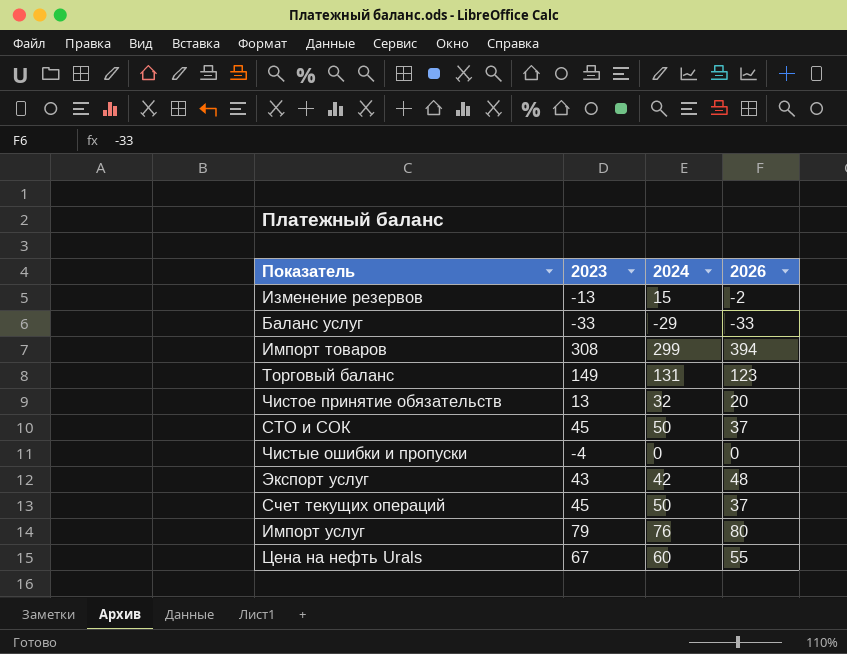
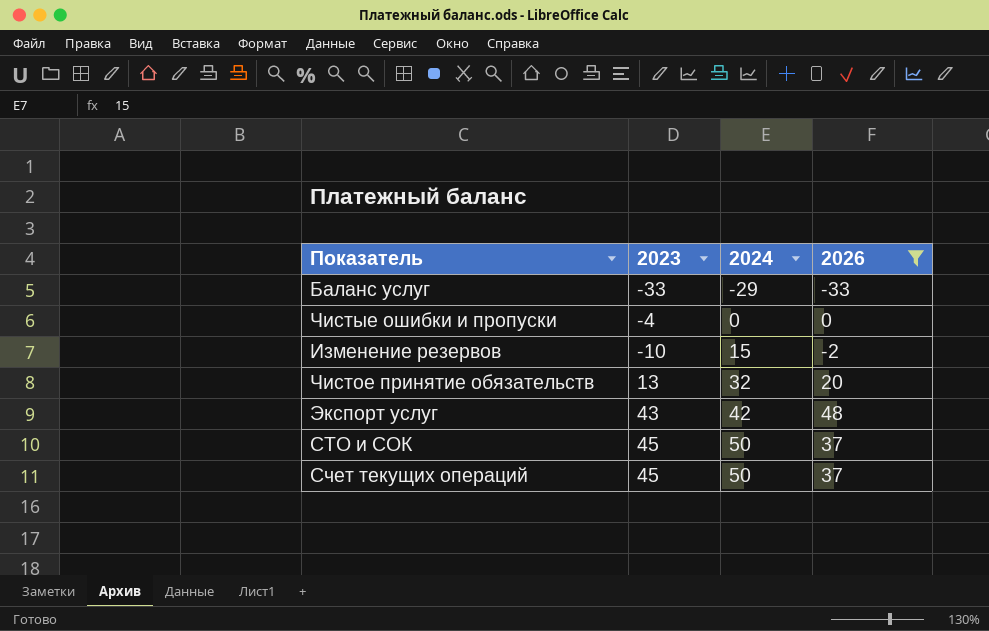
filter: none -> 2026 <= 48
row order: none -> 2024 ascending
Изменение резервов | 2023: -13 -> -10

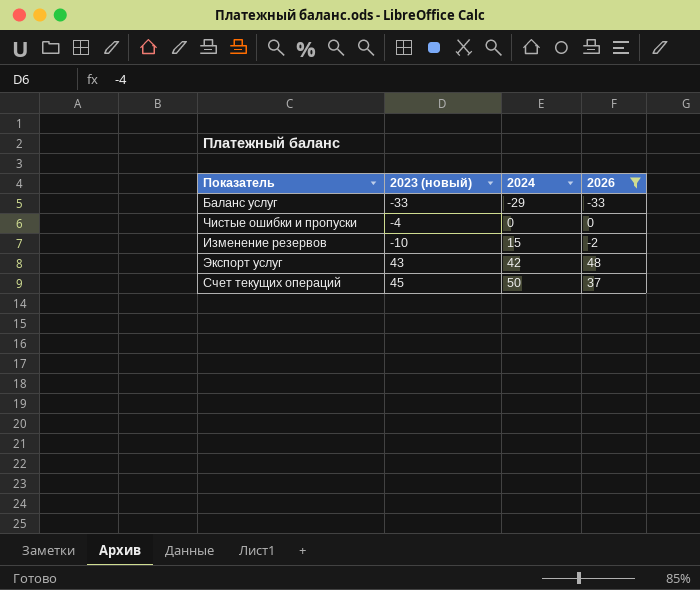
column name: 2023 -> 2023 (новый)
row Чистое принятие обязательств: 13 | 32 | 20 -> none
row СТО и СОК: 45 | 50 | 37 -> none

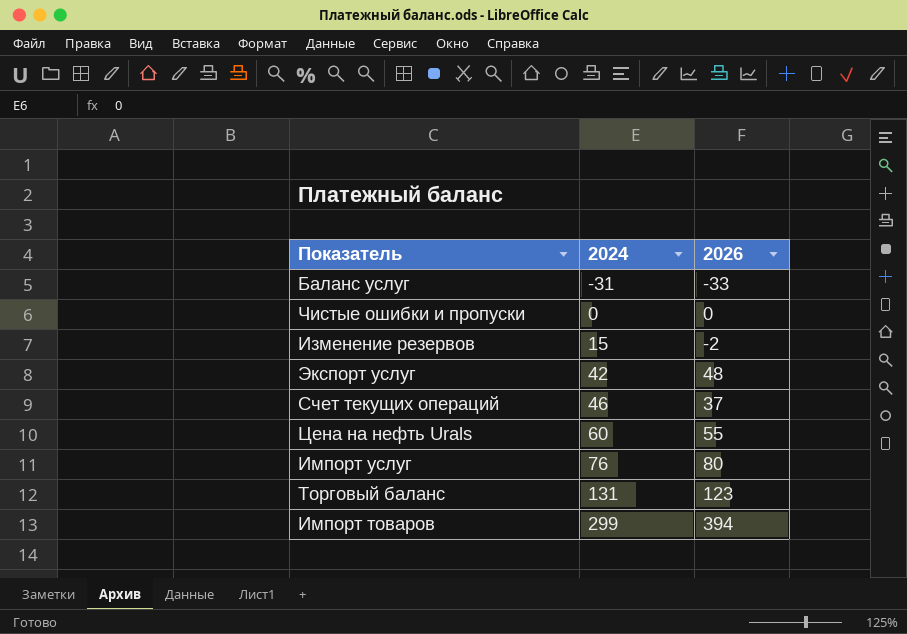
filter: 2026 <= 48 -> none
column 2023 (новый) | position: 2 -> none
Баланс услуг | 2024: -29 -> -31
Счет текущих операций | 2024: 50 -> 46

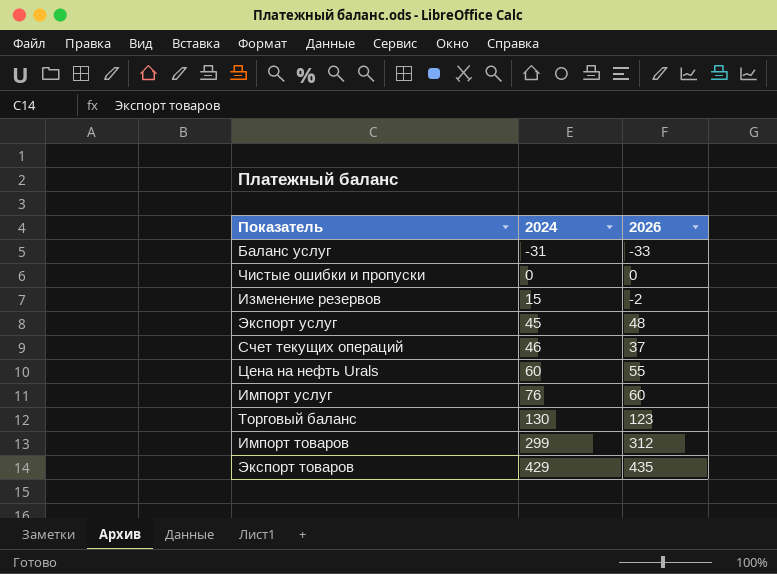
Экспорт услуг | 2024: 42 -> 45
Импорт услуг | 2026: 80 -> 60
Торговый баланс | 2024: 131 -> 130
Импорт товаров | 2026: 394 -> 312
row Экспорт товаров: none -> 429 | 435

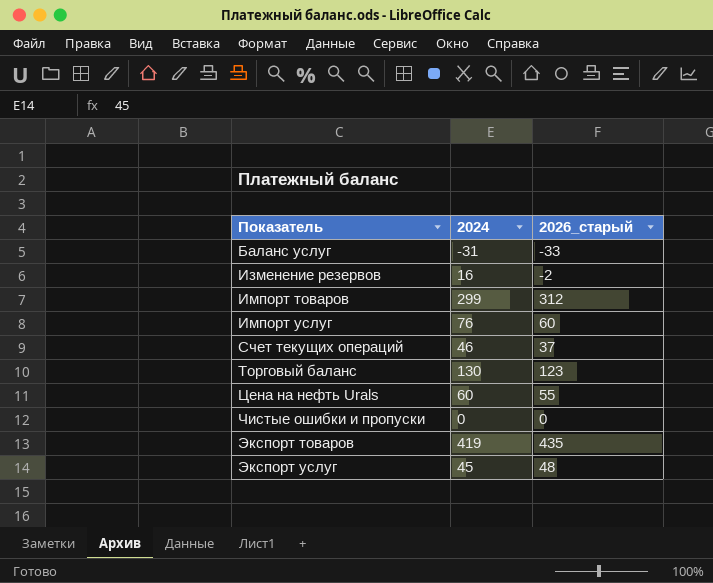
row order: 2024 ascending -> Показатель ascending
column name: 2026 -> 2026_старый
Изменение резервов | 2024: 15 -> 16
Экспорт товаров | 2024: 429 -> 419

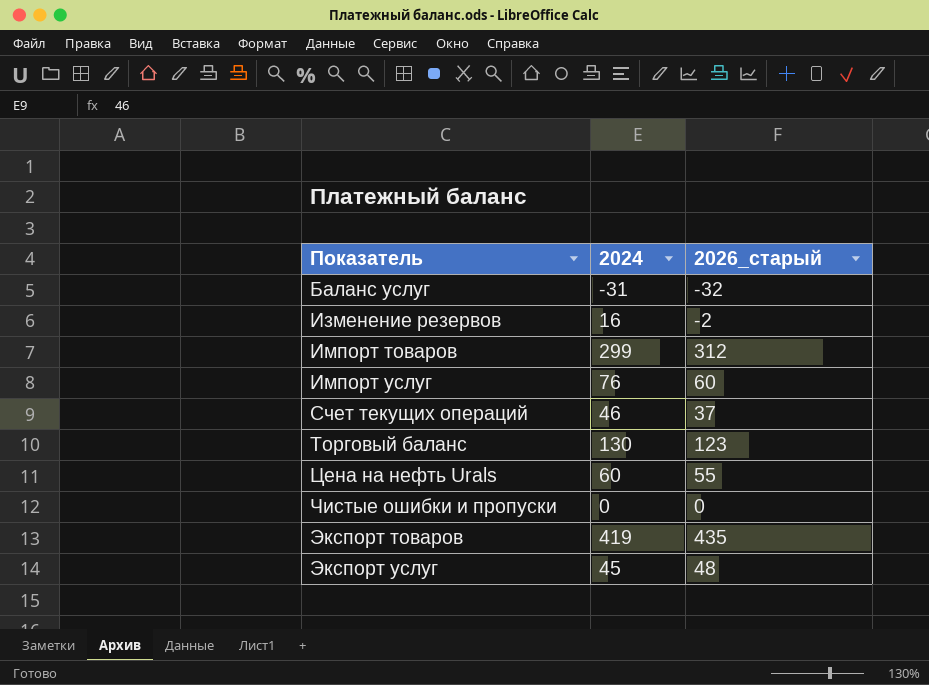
Баланс услуг | 2026_старый: -33 -> -32

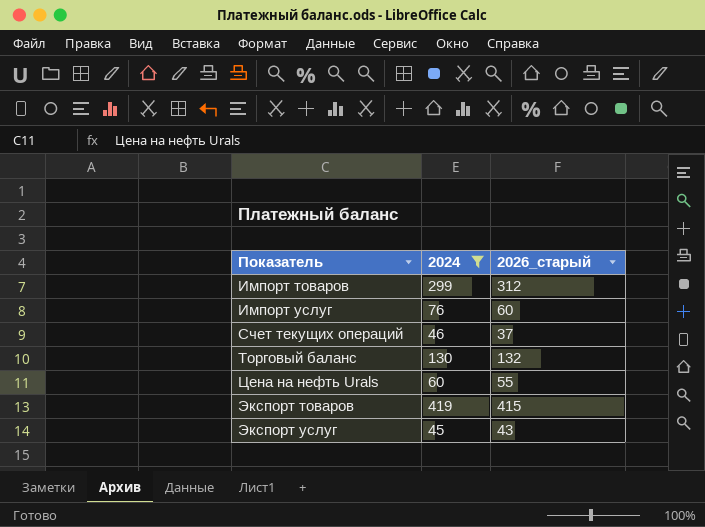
filter: none -> 2024 >= 45
Торговый баланс | 2026_старый: 123 -> 132
Экспорт товаров | 2026_старый: 435 -> 415
Экспорт услуг | 2026_старый: 48 -> 43

